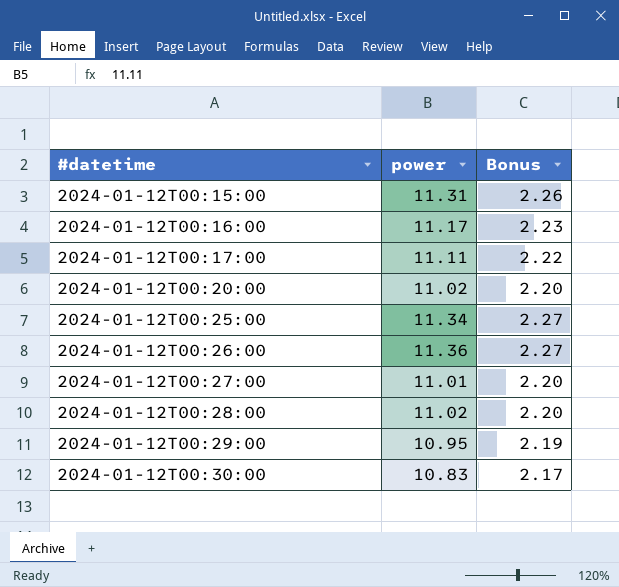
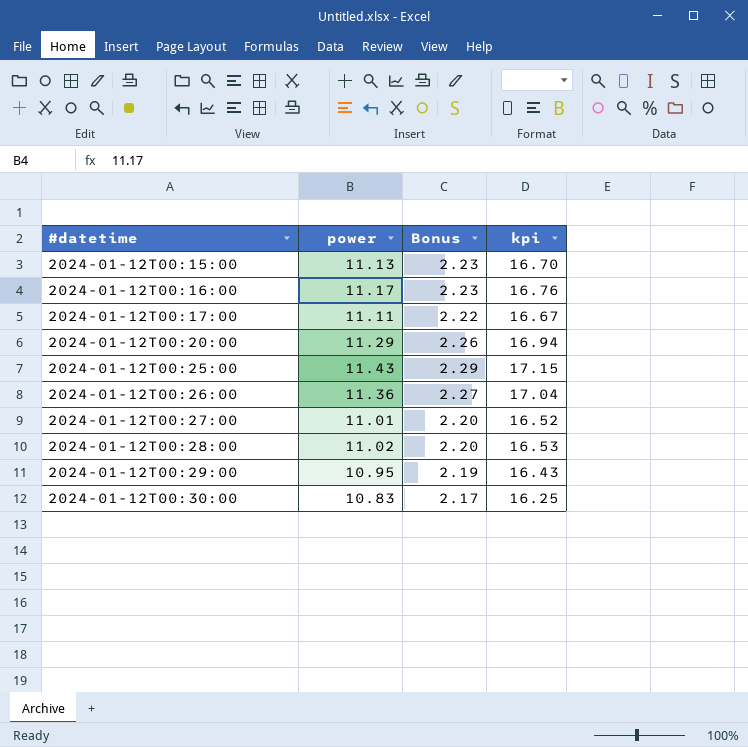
column kpi | formula: none -> [power] * 1.5
2024-01-12T00:15:00 | power: 11.31 -> 11.13
2024-01-12T00:15:00 | Bonus: 2.26 -> 2.23
2024-01-12T00:20:00 | power: 11.02 -> 11.29
2024-01-12T00:20:00 | Bonus: 2.20 -> 2.26
2024-01-12T00:25:00 | power: 11.34 -> 11.43
2024-01-12T00:25:00 | Bonus: 2.27 -> 2.29

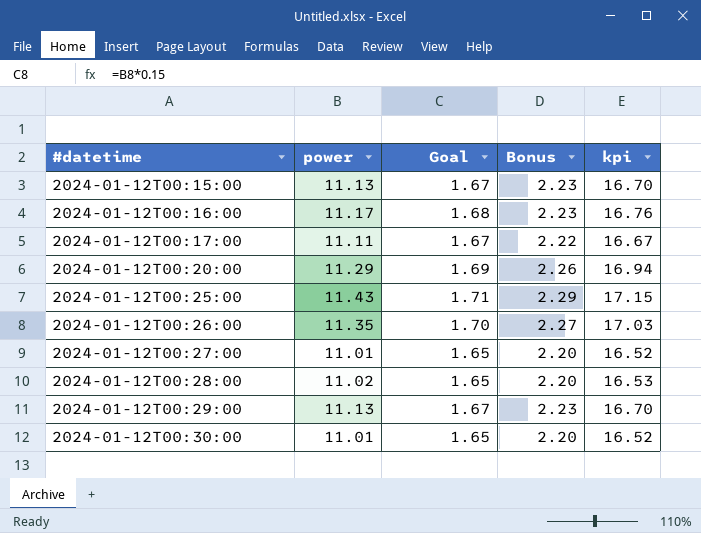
column Goal | formula: none -> [power] * 0.15
2024-01-12T00:26:00 | power: 11.36 -> 11.35
2024-01-12T00:26:00 | kpi: 17.04 -> 17.03
2024-01-12T00:29:00 | power: 10.95 -> 11.13
2024-01-12T00:29:00 | Bonus: 2.19 -> 2.23
2024-01-12T00:29:00 | kpi: 16.43 -> 16.70
2024-01-12T00:30:00 | power: 10.83 -> 11.01
2024-01-12T00:30:00 | Bonus: 2.17 -> 2.20
2024-01-12T00:30:00 | kpi: 16.25 -> 16.52

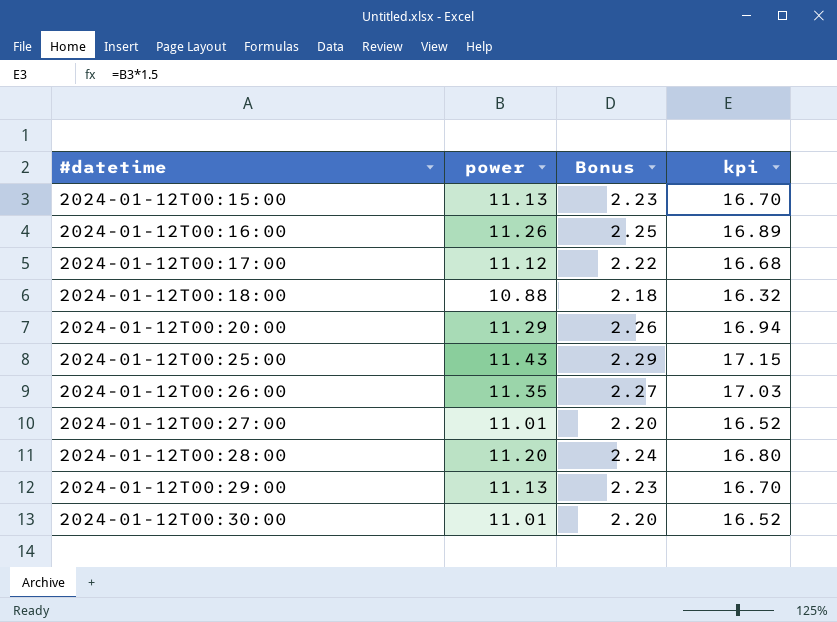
column Goal | formula: [power] * 0.15 -> none
2024-01-12T00:16:00 | power: 11.17 -> 11.26
2024-01-12T00:16:00 | Bonus: 2.23 -> 2.25
2024-01-12T00:16:00 | kpi: 16.76 -> 16.89
2024-01-12T00:17:00 | power: 11.11 -> 11.12
2024-01-12T00:17:00 | kpi: 16.67 -> 16.68
row 2024-01-12T00:18:00: none -> 10.88 | 2.18 | 16.32
2024-01-12T00:28:00 | power: 11.02 -> 11.20
2024-01-12T00:28:00 | Bonus: 2.20 -> 2.24
2024-01-12T00:28:00 | kpi: 16.53 -> 16.80

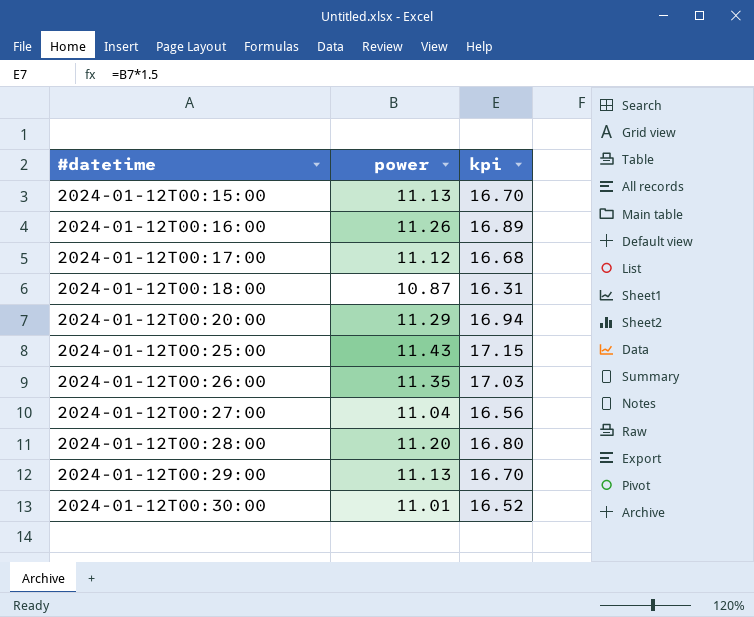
column Bonus | formula: [power] * 0.2 -> none
2024-01-12T00:18:00 | power: 10.88 -> 10.87
2024-01-12T00:18:00 | kpi: 16.32 -> 16.31
2024-01-12T00:27:00 | power: 11.01 -> 11.04
2024-01-12T00:27:00 | kpi: 16.52 -> 16.56

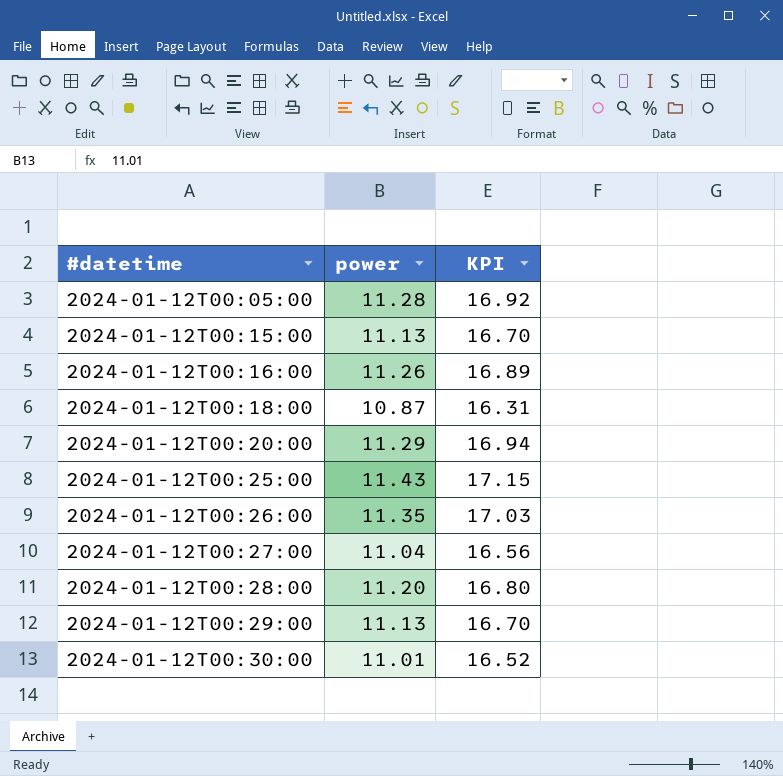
column name: kpi -> KPI
row 2024-01-12T00:17:00: 11.12 | 16.68 -> none
row 2024-01-12T00:05:00: none -> 11.28 | 16.92

